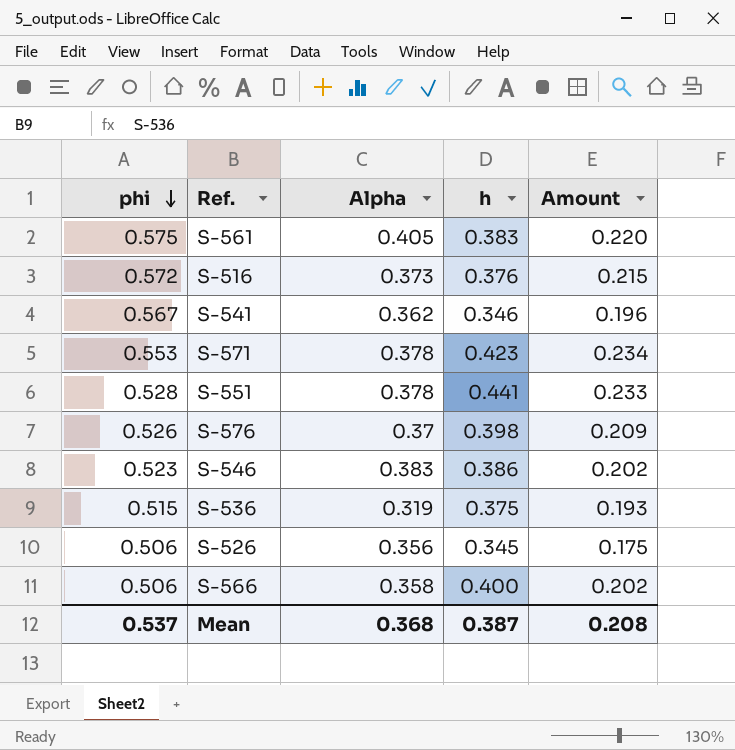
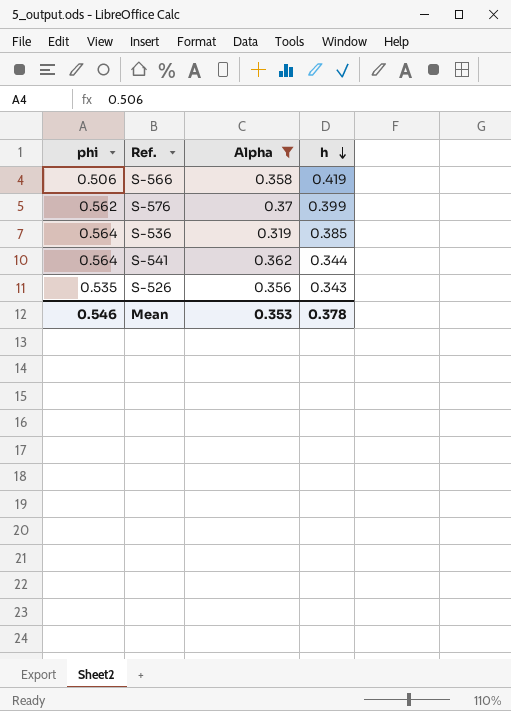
filter: none -> Alpha <= 0.37
row order: phi descending -> h descending
column Amount | formula: [phi] * [h] -> none
S-566 | h: 0.400 -> 0.419
S-576 | phi: 0.526 -> 0.562
S-576 | h: 0.398 -> 0.399
S-536 | phi: 0.515 -> 0.564
S-536 | h: 0.375 -> 0.385
S-541 | phi: 0.567 -> 0.564
S-541 | h: 0.346 -> 0.344
S-526 | phi: 0.506 -> 0.535
S-526 | h: 0.345 -> 0.343
Mean | phi: 0.537 -> 0.546
Mean | Alpha: 0.368 -> 0.353
Mean | h: 0.387 -> 0.378

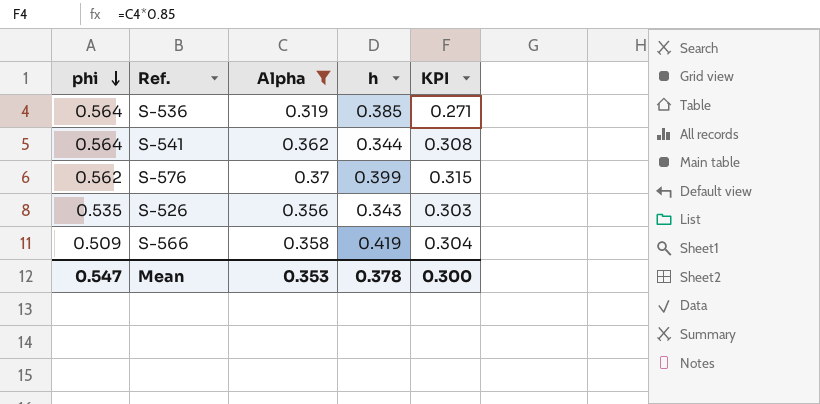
row order: h descending -> phi descending
column KPI | formula: none -> [Alpha] * 0.85
S-566 | phi: 0.506 -> 0.509
Mean | phi: 0.546 -> 0.547

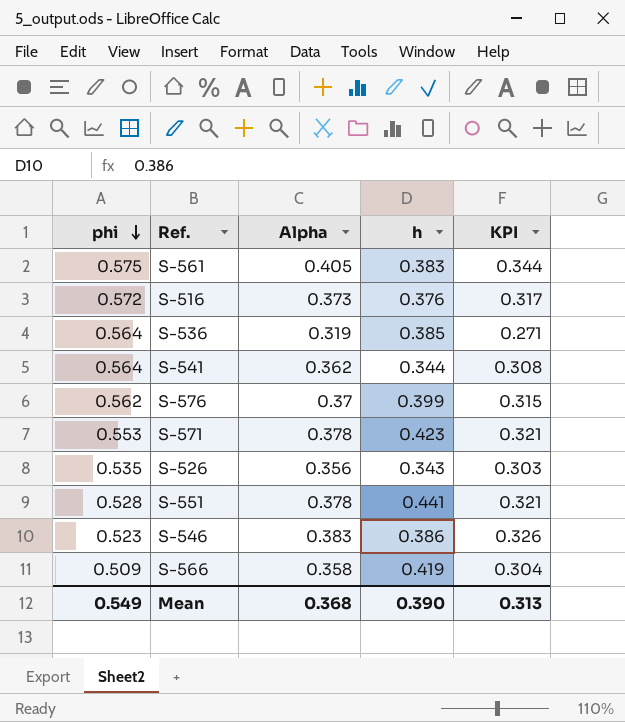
filter: Alpha <= 0.37 -> none
Mean | phi: 0.547 -> 0.549
Mean | Alpha: 0.353 -> 0.368
Mean | h: 0.378 -> 0.390
Mean | KPI: 0.300 -> 0.313

